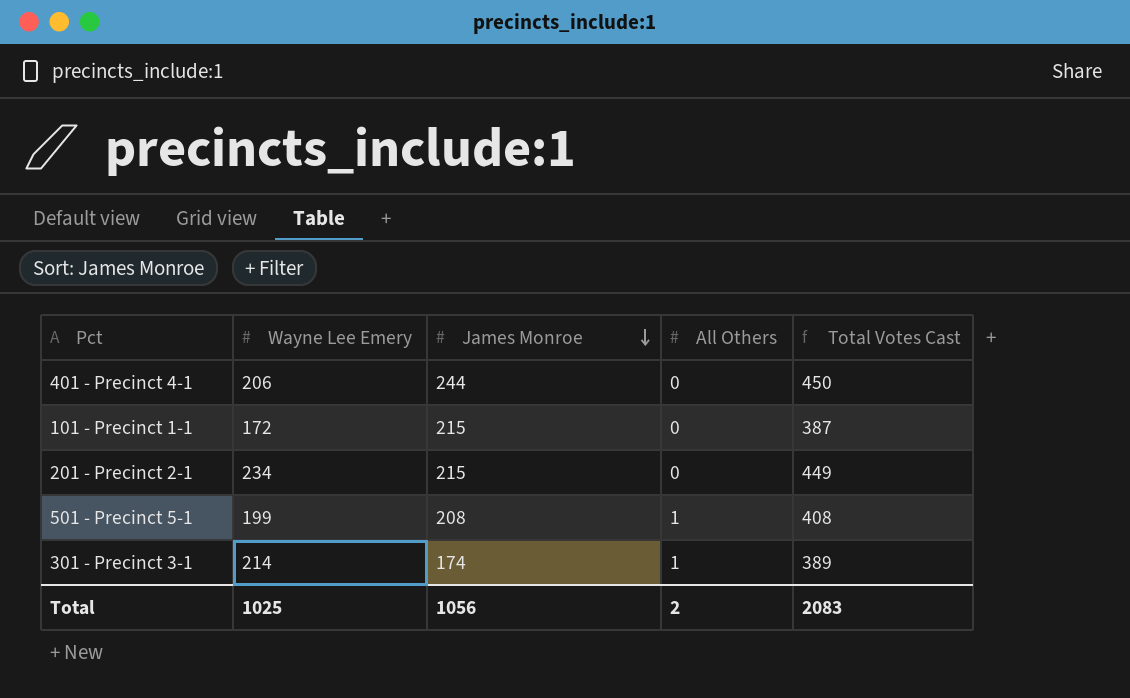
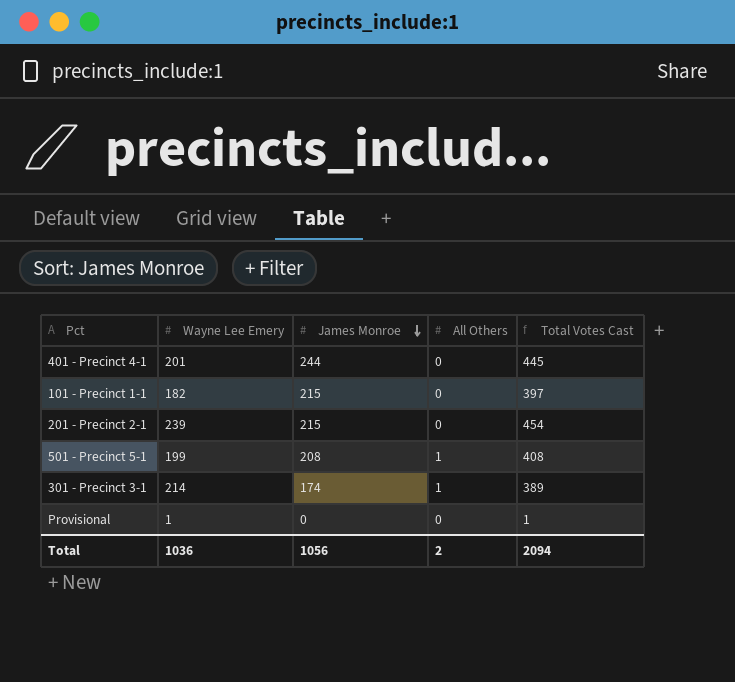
401 - Precinct 4-1 | Wayne Lee Emery: 206 -> 201
401 - Precinct 4-1 | Total Votes Cast: 450 -> 445
101 - Precinct 1-1 | Wayne Lee Emery: 172 -> 182
101 - Precinct 1-1 | Total Votes Cast: 387 -> 397
201 - Precinct 2-1 | Wayne Lee Emery: 234 -> 239
201 - Precinct 2-1 | Total Votes Cast: 449 -> 454
row Provisional: none -> 1 | 0 | 0 | 1
Total | Wayne Lee Emery: 1025 -> 1036
Total | Total Votes Cast: 2083 -> 2094

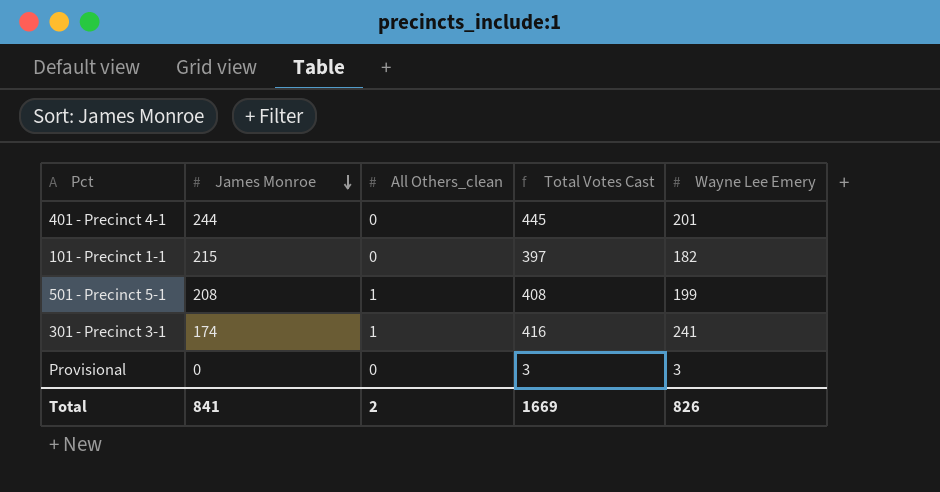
column name: All Others -> All Others_clean
column Wayne Lee Emery | position: 2 -> 5
row 201 - Precinct 2-1: 239 | 215 | 0 | 454 -> none
301 - Precinct 3-1 | Total Votes Cast: 389 -> 416
301 - Precinct 3-1 | Wayne Lee Emery: 214 -> 241
Provisional | Total Votes Cast: 1 -> 3
Provisional | Wayne Lee Emery: 1 -> 3
Total | James Monroe: 1056 -> 841
Total | Total Votes Cast: 2094 -> 1669
Total | Wayne Lee Emery: 1036 -> 826

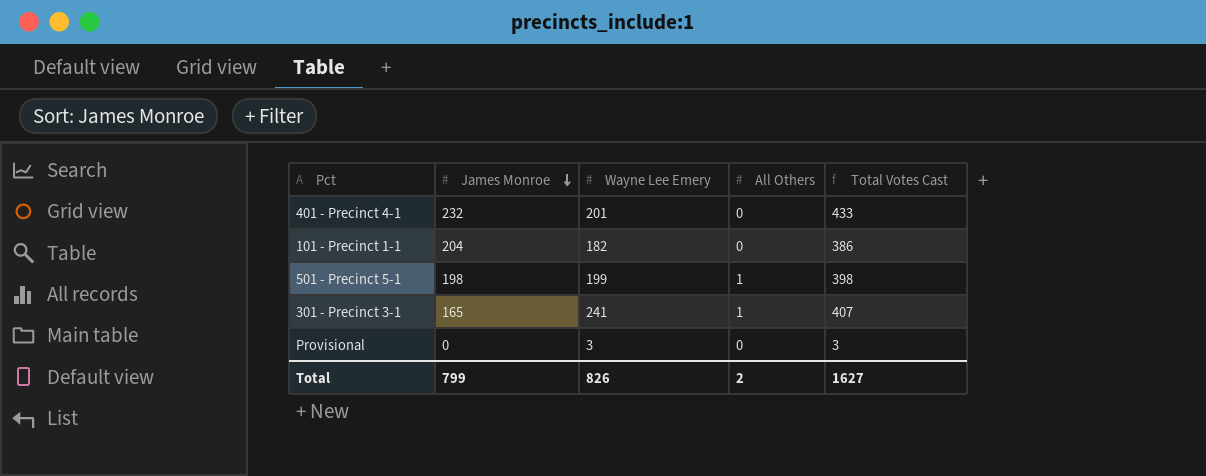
column Wayne Lee Emery | position: 5 -> 3
column name: All Others_clean -> All Others
401 - Precinct 4-1 | James Monroe: 244 -> 232
401 - Precinct 4-1 | Total Votes Cast: 445 -> 433
101 - Precinct 1-1 | James Monroe: 215 -> 204
101 - Precinct 1-1 | Total Votes Cast: 397 -> 386
501 - Precinct 5-1 | James Monroe: 208 -> 198
501 - Precinct 5-1 | Total Votes Cast: 408 -> 398
301 - Precinct 3-1 | James Monroe: 174 -> 165
301 - Precinct 3-1 | Total Votes Cast: 416 -> 407
Total | James Monroe: 841 -> 799
Total | Total Votes Cast: 1669 -> 1627

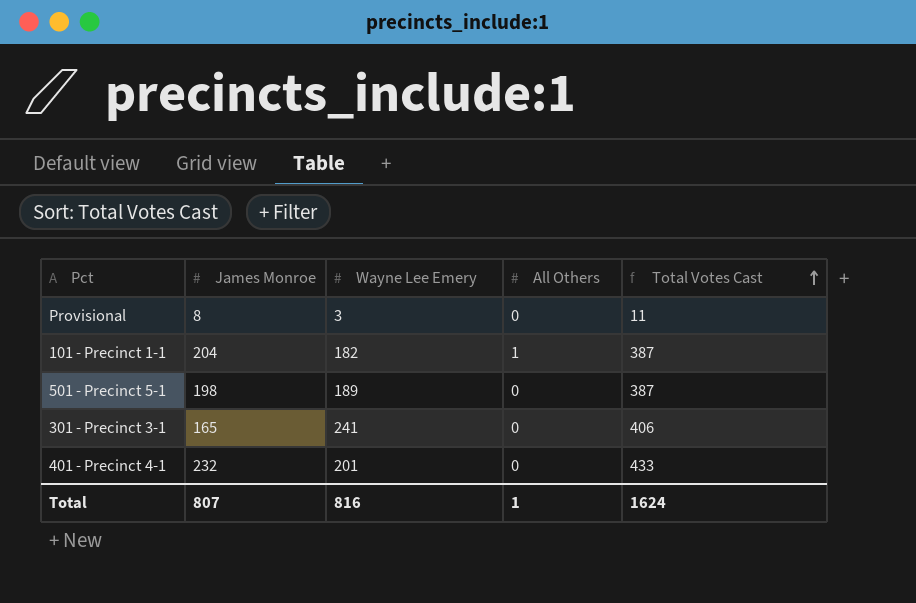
row order: James Monroe descending -> Total Votes Cast ascending
Provisional | James Monroe: 0 -> 8
Provisional | Total Votes Cast: 3 -> 11
101 - Precinct 1-1 | All Others: 0 -> 1
101 - Precinct 1-1 | Total Votes Cast: 386 -> 387
501 - Precinct 5-1 | Wayne Lee Emery: 199 -> 189
501 - Precinct 5-1 | All Others: 1 -> 0
501 - Precinct 5-1 | Total Votes Cast: 398 -> 387
301 - Precinct 3-1 | All Others: 1 -> 0
301 - Precinct 3-1 | Total Votes Cast: 407 -> 406
Total | James Monroe: 799 -> 807
Total | Wayne Lee Emery: 826 -> 816
Total | All Others: 2 -> 1
Total | Total Votes Cast: 1627 -> 1624

